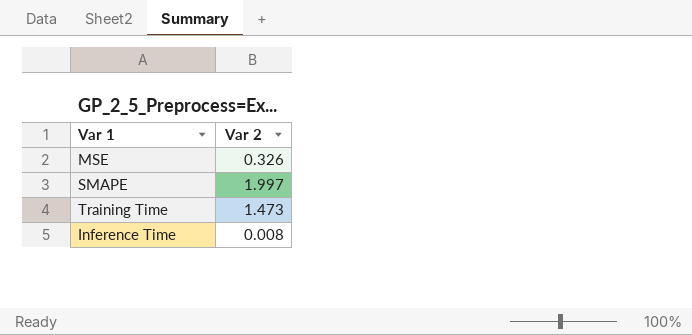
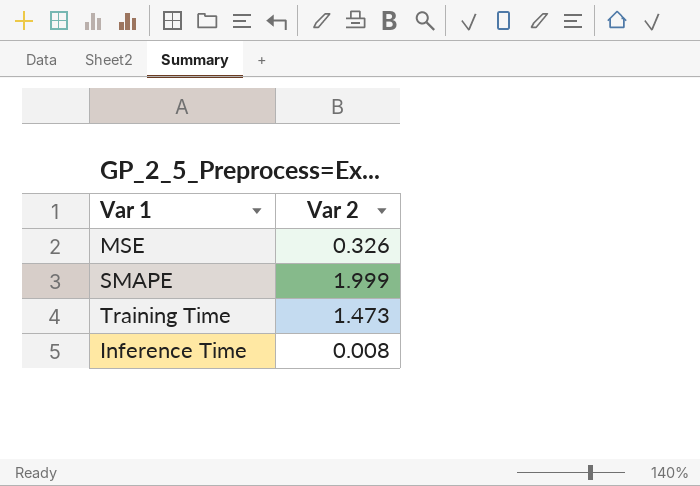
SMAPE | Var 2: 1.997 -> 1.999

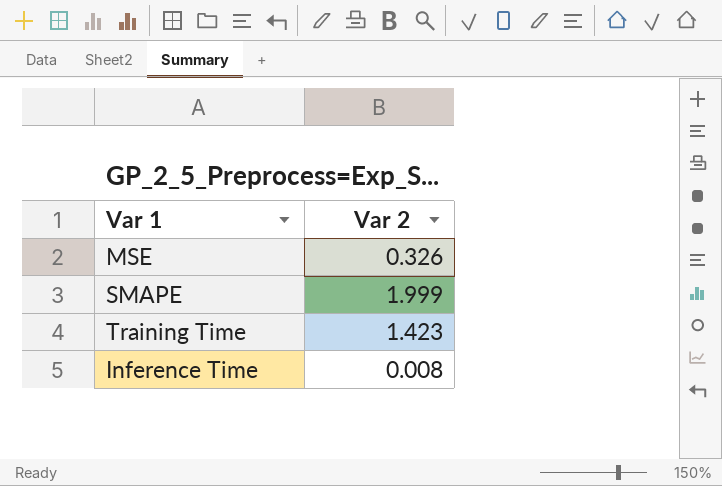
Training Time | Var 2: 1.473 -> 1.423

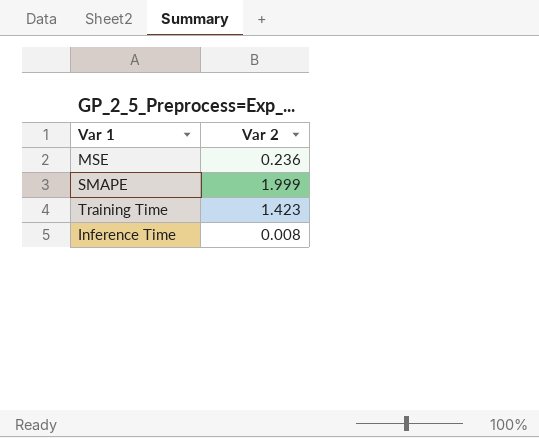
MSE | Var 2: 0.326 -> 0.236

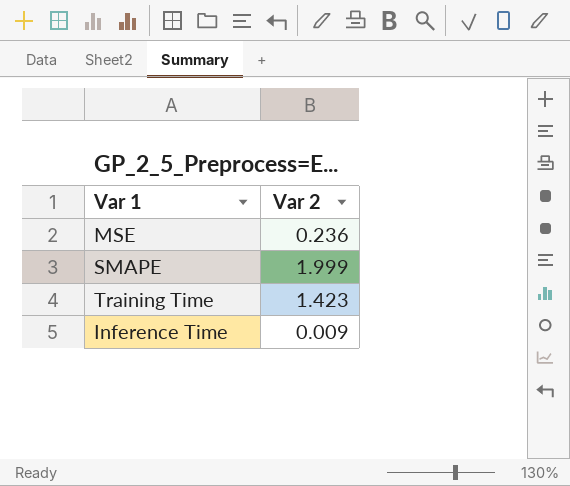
Inference Time | Var 2: 0.008 -> 0.009

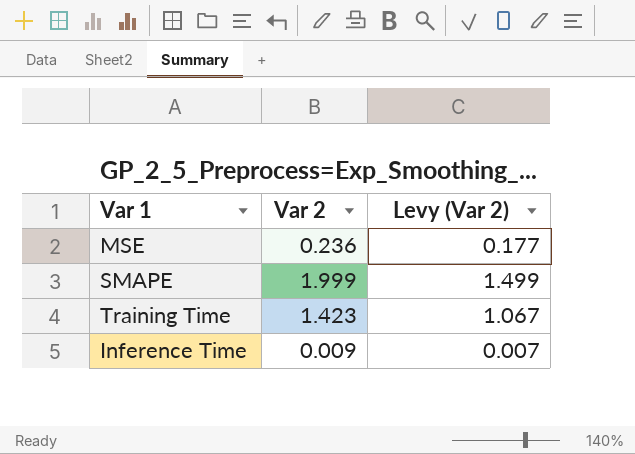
column Levy (Var 2) | formula: none -> [Var 2] * 0.75

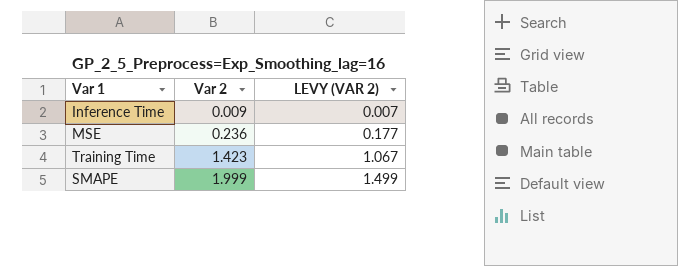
row order: none -> Var 2 ascending
column name: Levy (Var 2) -> LEVY (VAR 2)

